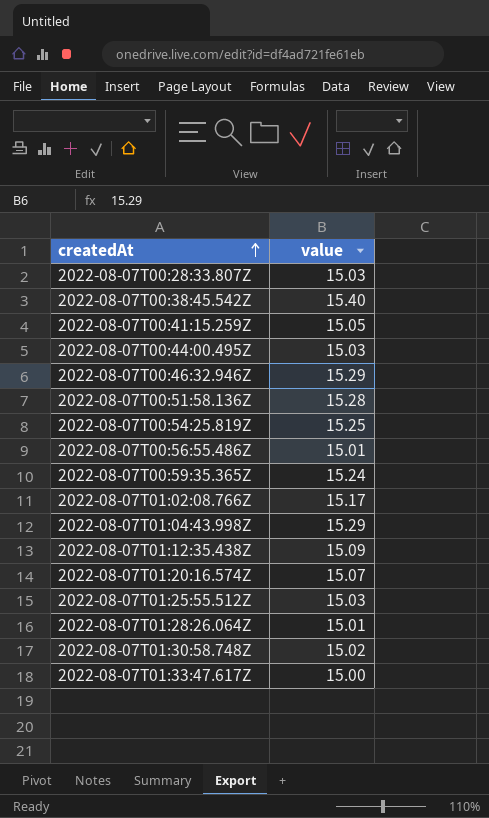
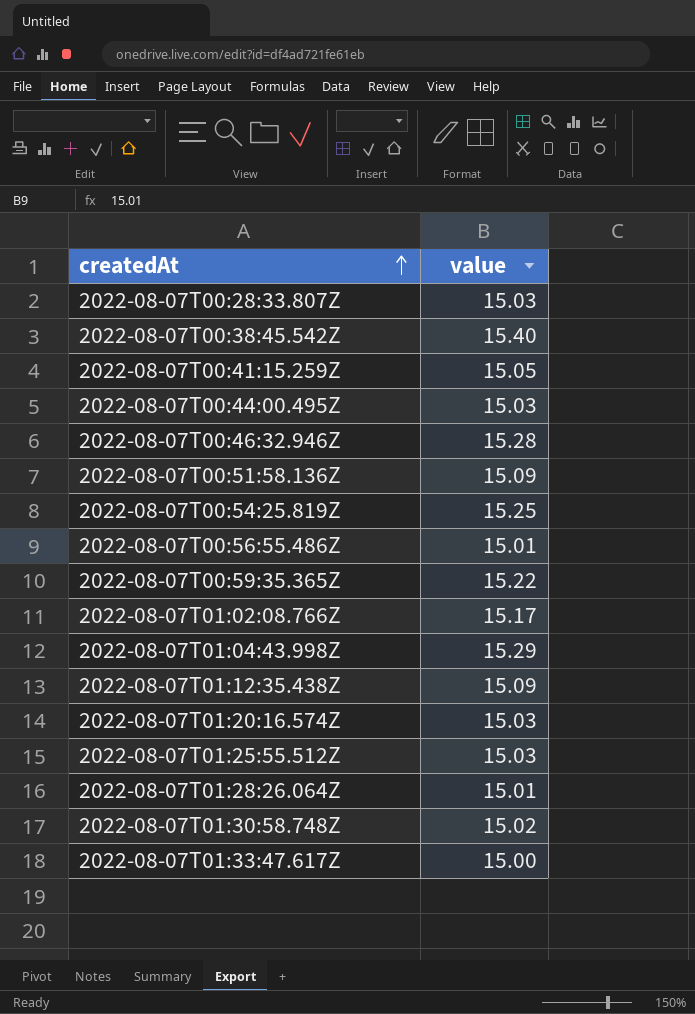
2022-08-07T00:46:32.946Z | value: 15.29 -> 15.28
2022-08-07T00:51:58.136Z | value: 15.28 -> 15.09
2022-08-07T00:59:35.365Z | value: 15.24 -> 15.22
2022-08-07T01:20:16.574Z | value: 15.07 -> 15.03

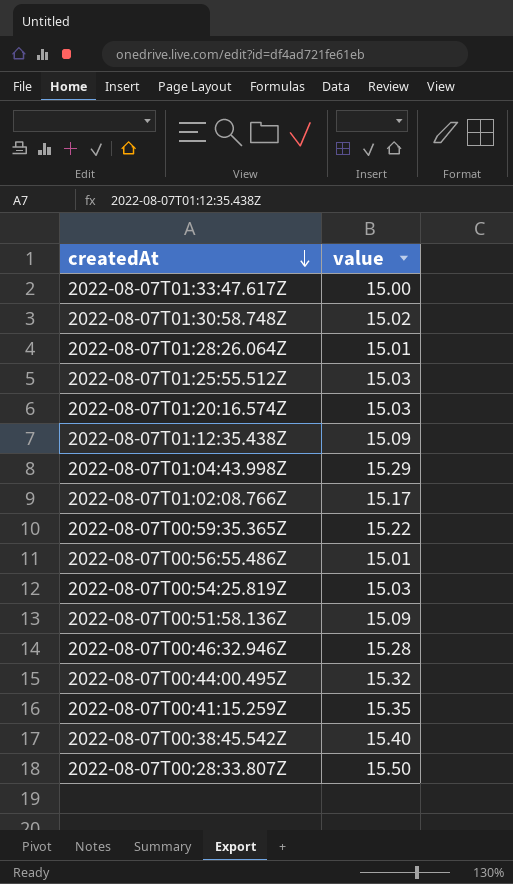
row order: createdAt ascending -> createdAt descending
2022-08-07T00:54:25.819Z | value: 15.25 -> 15.03
2022-08-07T00:44:00.495Z | value: 15.03 -> 15.32
2022-08-07T00:41:15.259Z | value: 15.05 -> 15.35
2022-08-07T00:28:33.807Z | value: 15.03 -> 15.50

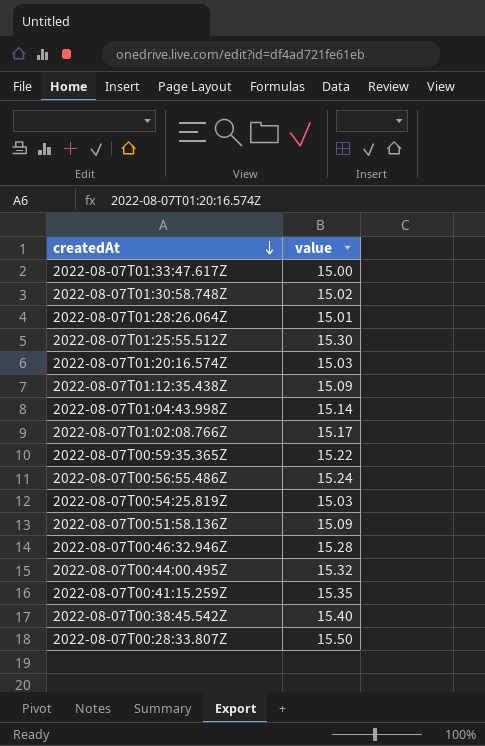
2022-08-07T01:25:55.512Z | value: 15.03 -> 15.30
2022-08-07T01:04:43.998Z | value: 15.29 -> 15.14
2022-08-07T00:56:55.486Z | value: 15.01 -> 15.24

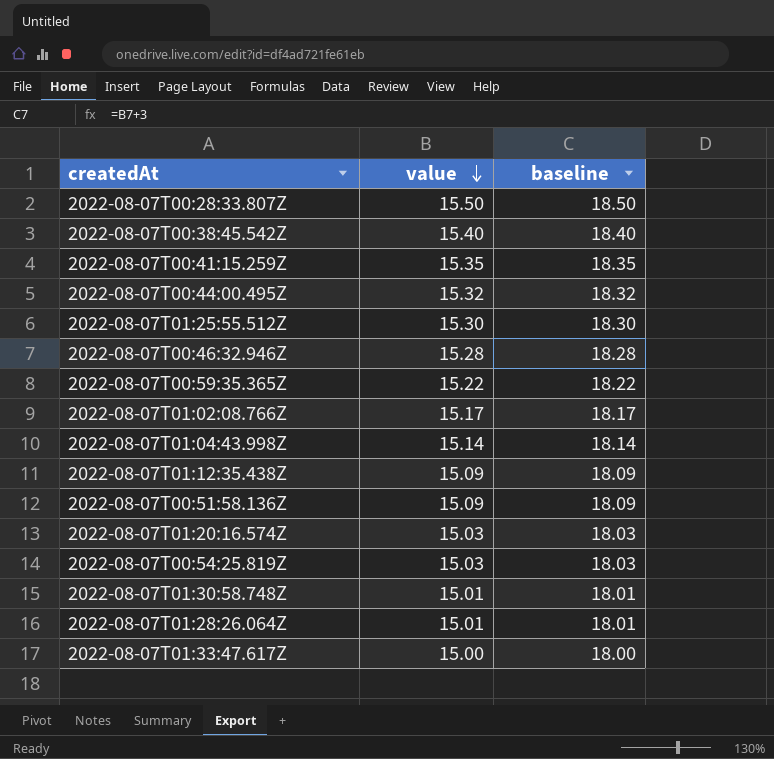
row order: createdAt descending -> value descending
column baseline | formula: none -> [value] + 3
row 2022-08-07T00:56:55.486Z: 15.24 -> none
2022-08-07T01:30:58.748Z | value: 15.02 -> 15.01

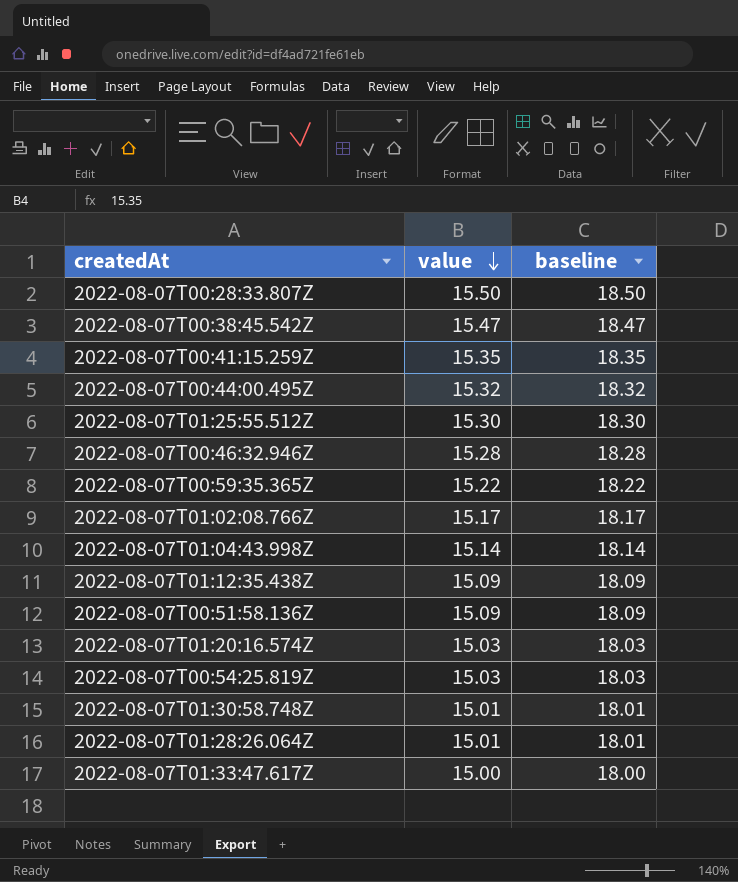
2022-08-07T00:38:45.542Z | value: 15.40 -> 15.47
2022-08-07T00:38:45.542Z | baseline: 18.40 -> 18.47

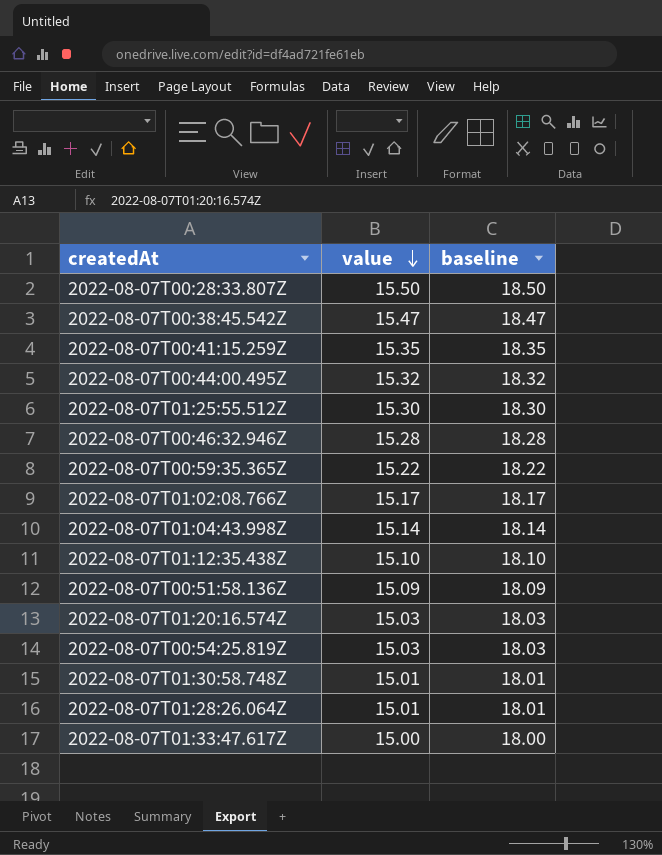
2022-08-07T01:12:35.438Z | value: 15.09 -> 15.10
2022-08-07T01:12:35.438Z | baseline: 18.09 -> 18.10

